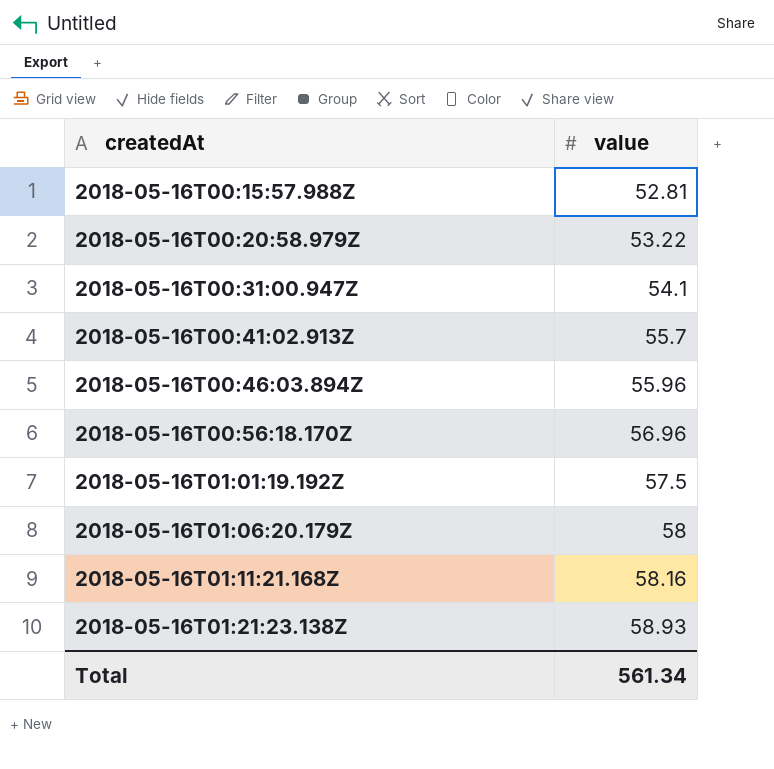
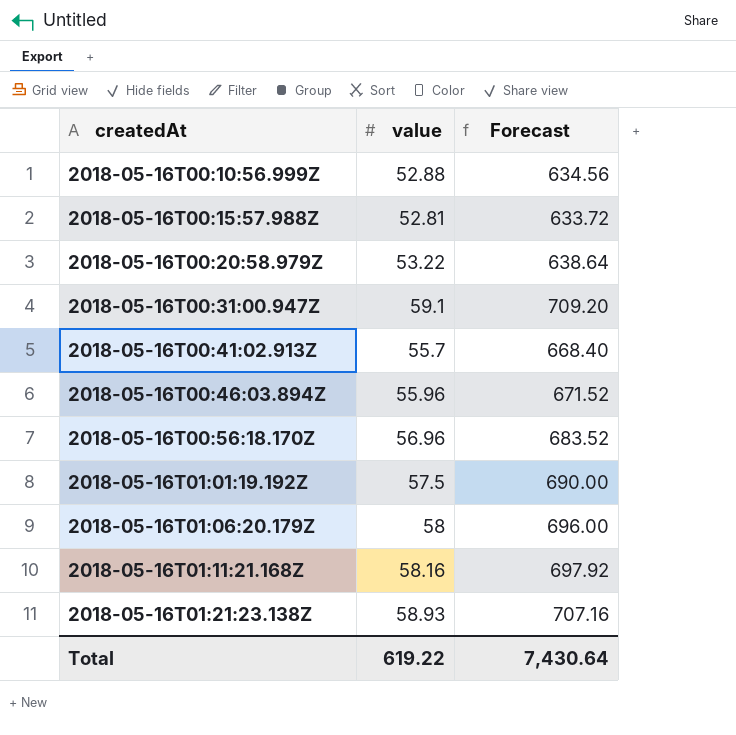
column Forecast | formula: none -> [value] * 12
row 2018-05-16T00:10:56.999Z: none -> 52.88 | 634.56
2018-05-16T00:31:00.947Z | value: 54.1 -> 59.1
Total | value: 561.34 -> 619.22

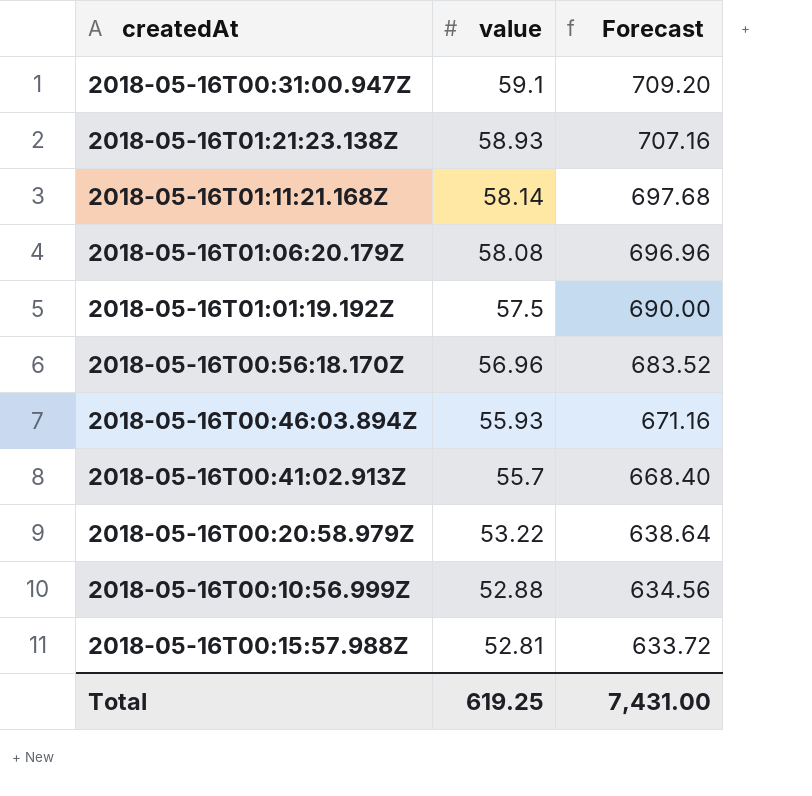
row order: createdAt ascending -> value descending
2018-05-16T01:11:21.168Z | value: 58.16 -> 58.14
2018-05-16T01:11:21.168Z | Forecast: 697.92 -> 697.68
2018-05-16T01:06:20.179Z | value: 58 -> 58.08
2018-05-16T01:06:20.179Z | Forecast: 696.00 -> 696.96
2018-05-16T00:46:03.894Z | value: 55.96 -> 55.93
2018-05-16T00:46:03.894Z | Forecast: 671.52 -> 671.16
Total | value: 619.22 -> 619.25
Total | Forecast: 7,430.64 -> 7,431.00

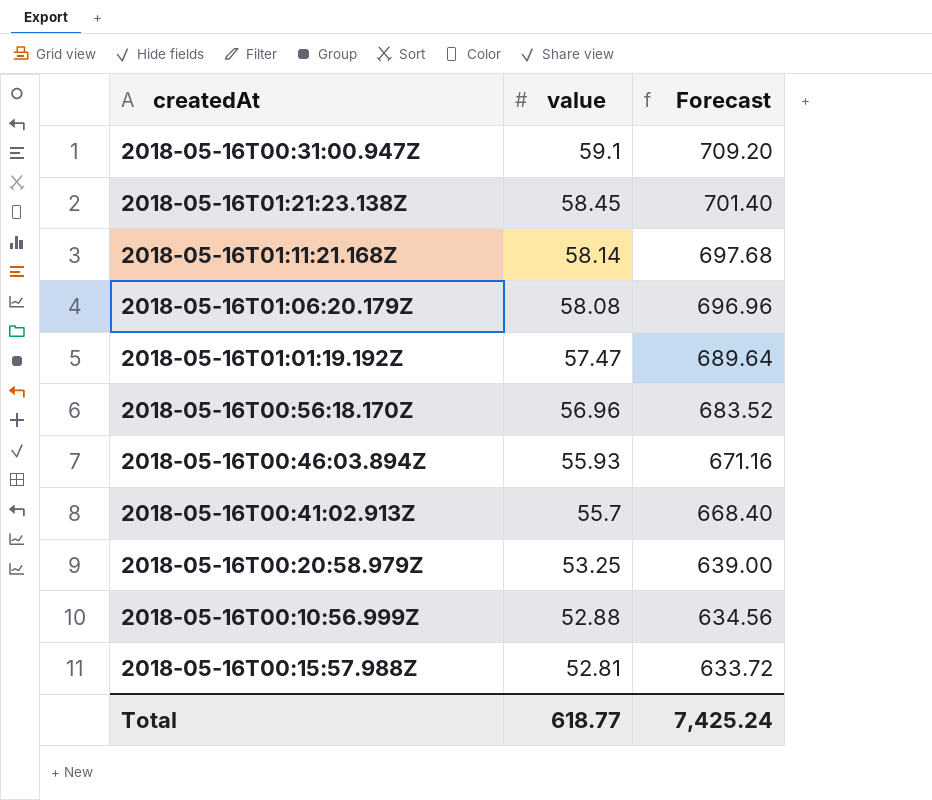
2018-05-16T01:21:23.138Z | value: 58.93 -> 58.45
2018-05-16T01:21:23.138Z | Forecast: 707.16 -> 701.40
2018-05-16T01:01:19.192Z | value: 57.5 -> 57.47
2018-05-16T01:01:19.192Z | Forecast: 690.00 -> 689.64
2018-05-16T00:20:58.979Z | value: 53.22 -> 53.25
2018-05-16T00:20:58.979Z | Forecast: 638.64 -> 639.00
Total | value: 619.25 -> 618.77
Total | Forecast: 7,431.00 -> 7,425.24

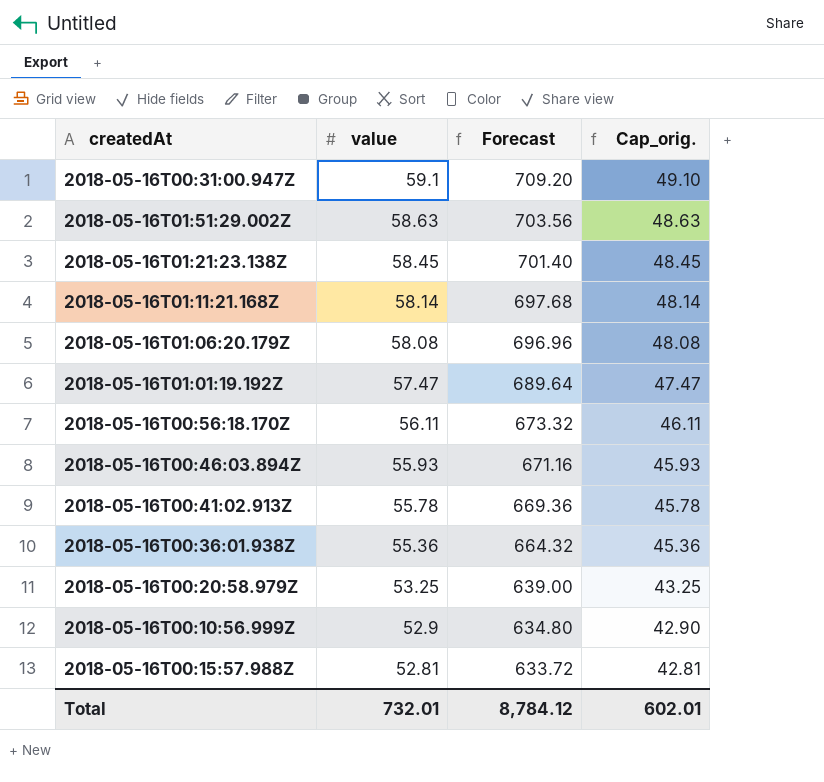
column Cap_orig. | formula: none -> [value] - 10
row 2018-05-16T01:51:29.002Z: none -> 58.63 | 703.56 | 48.63
2018-05-16T00:56:18.170Z | value: 56.96 -> 56.11
2018-05-16T00:56:18.170Z | Forecast: 683.52 -> 673.32
2018-05-16T00:41:02.913Z | value: 55.7 -> 55.78
2018-05-16T00:41:02.913Z | Forecast: 668.40 -> 669.36
row 2018-05-16T00:36:01.938Z: none -> 55.36 | 664.32 | 45.36
2018-05-16T00:10:56.999Z | value: 52.88 -> 52.9
2018-05-16T00:10:56.999Z | Forecast: 634.56 -> 634.80
Total | value: 618.77 -> 732.01
Total | Forecast: 7,425.24 -> 8,784.12

